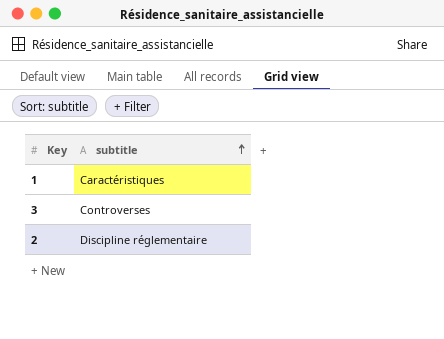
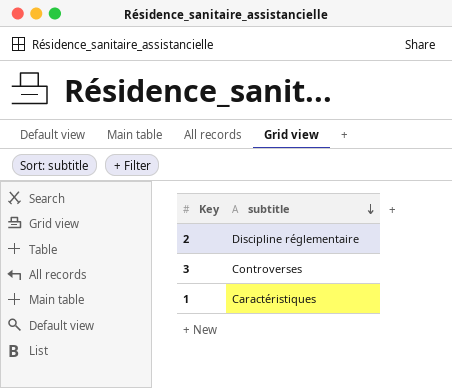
row order: subtitle ascending -> subtitle descending

